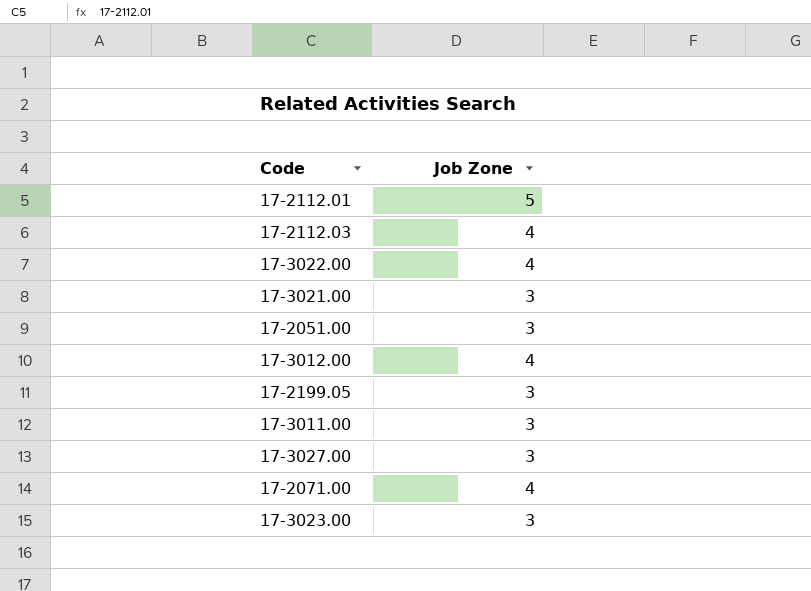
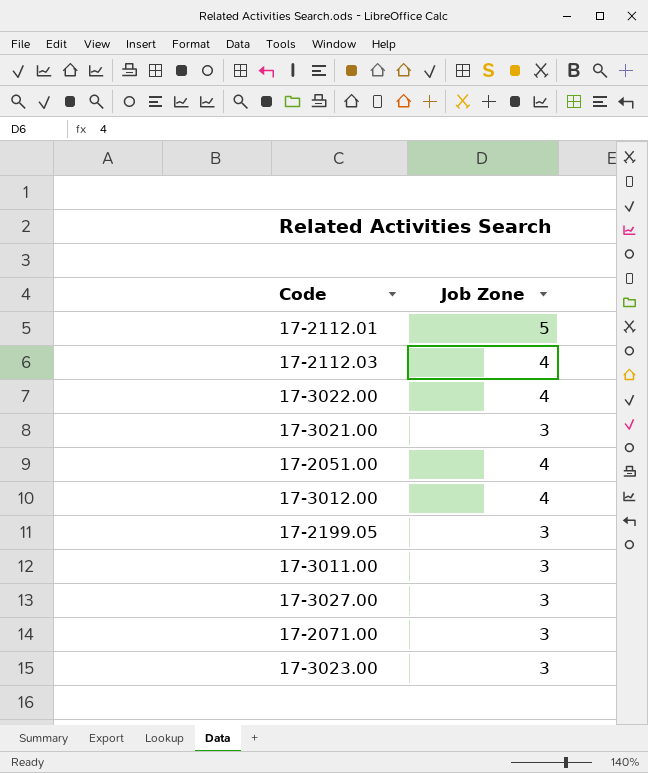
17-2051.00 | Job Zone: 3 -> 4
17-2071.00 | Job Zone: 4 -> 3

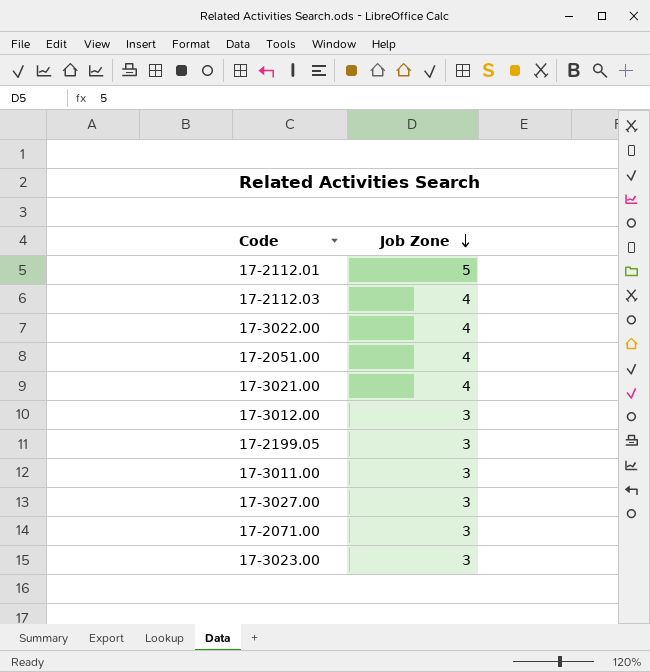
row order: none -> Job Zone descending
17-3021.00 | Job Zone: 3 -> 4
17-3012.00 | Job Zone: 4 -> 3

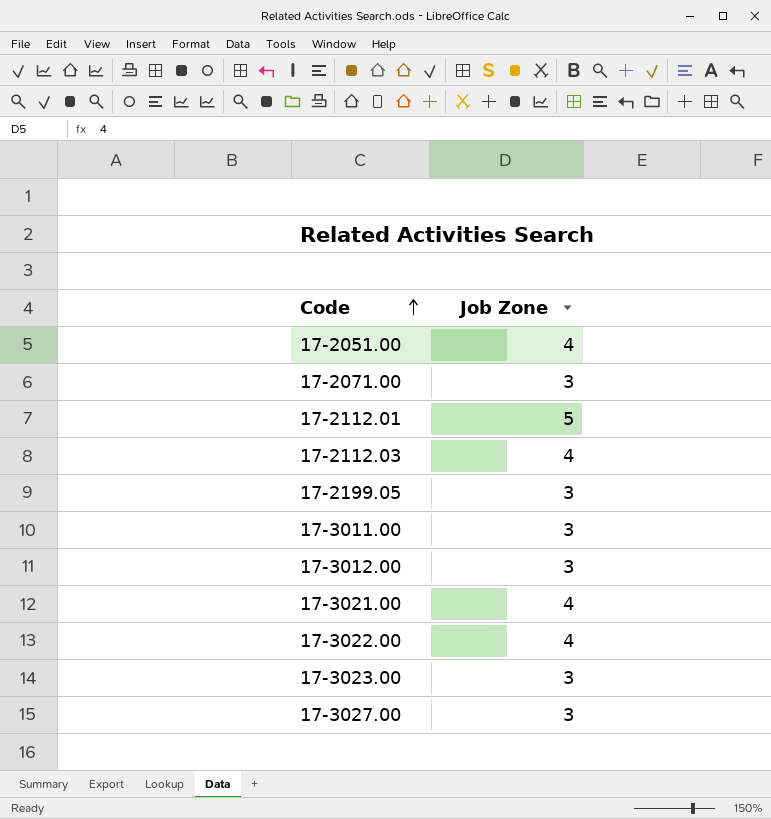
row order: Job Zone descending -> Code ascending

